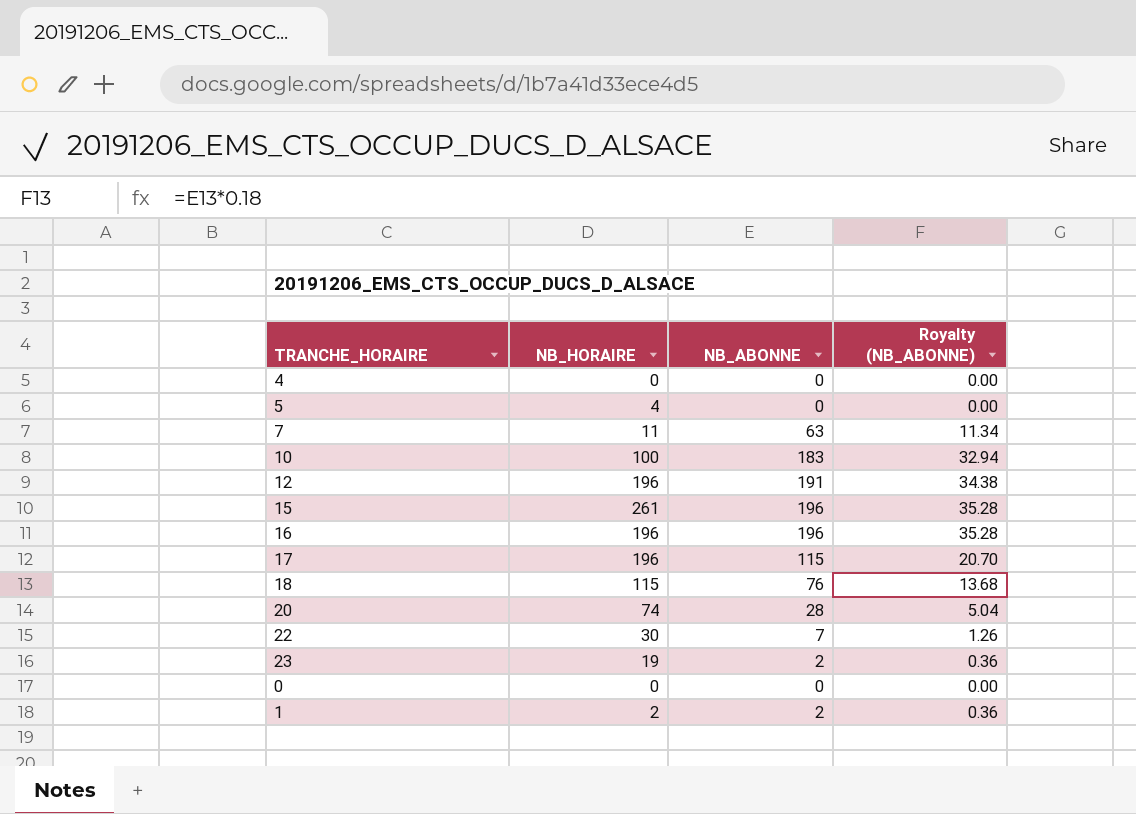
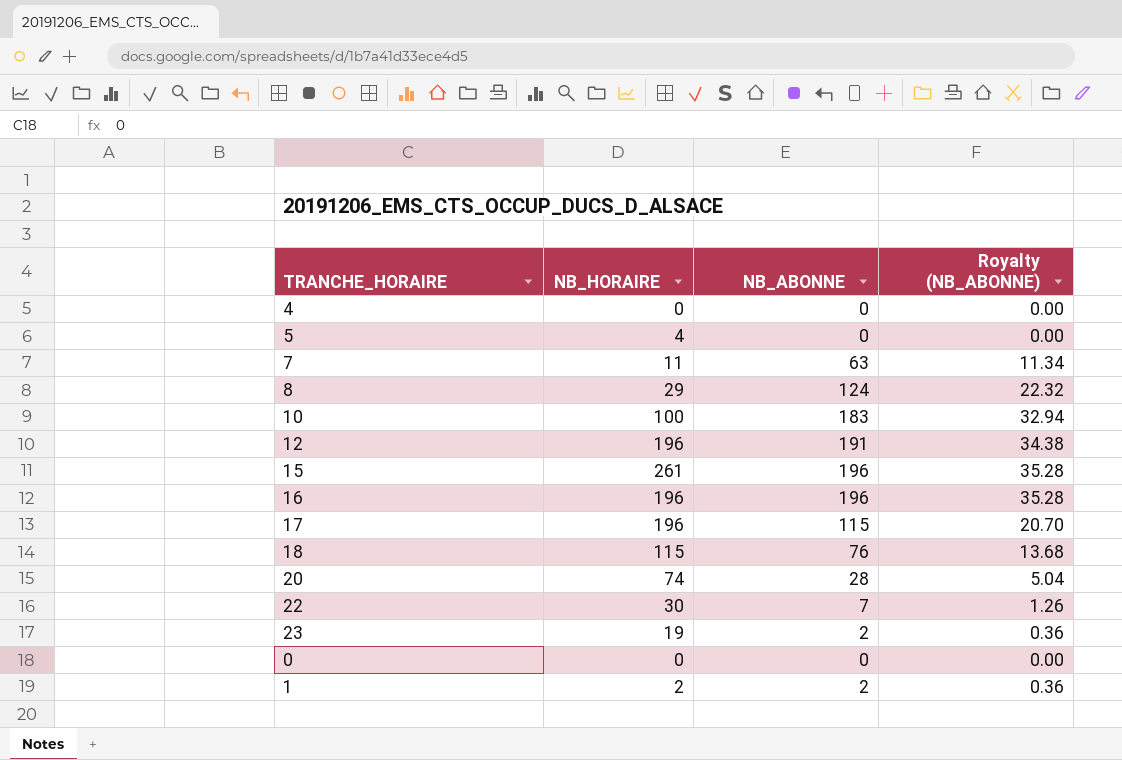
row 8: none -> 29 | 124 | 22.32

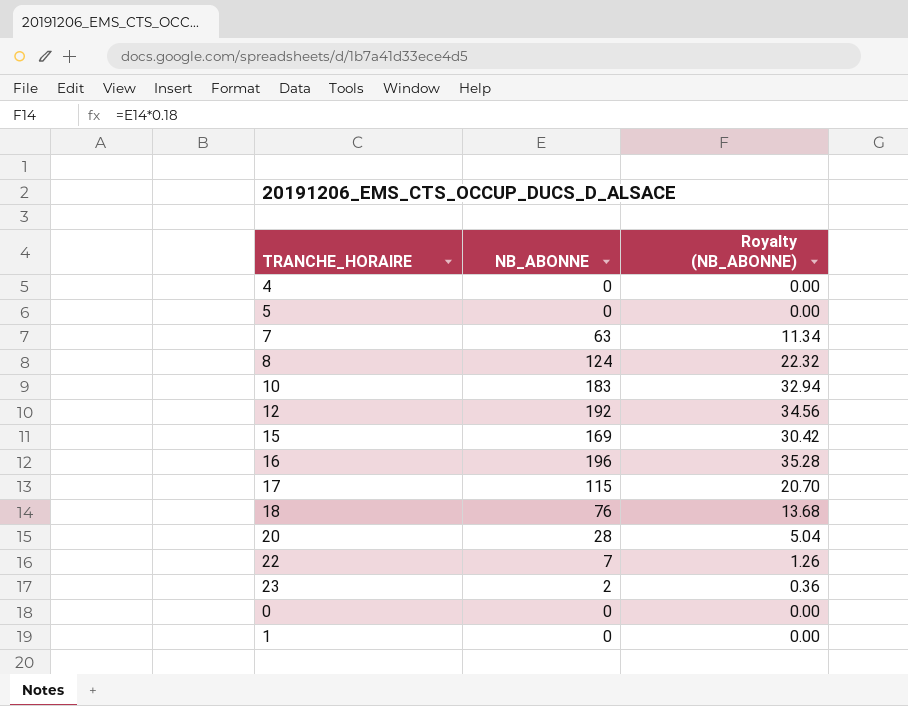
column NB_HORAIRE | position: 2 -> none
12 | NB_ABONNE: 191 -> 192
12 | Royalty (NB_ABONNE): 34.38 -> 34.56
15 | NB_ABONNE: 196 -> 169
15 | Royalty (NB_ABONNE): 35.28 -> 30.42
1 | NB_ABONNE: 2 -> 0
1 | Royalty (NB_ABONNE): 0.36 -> 0.00

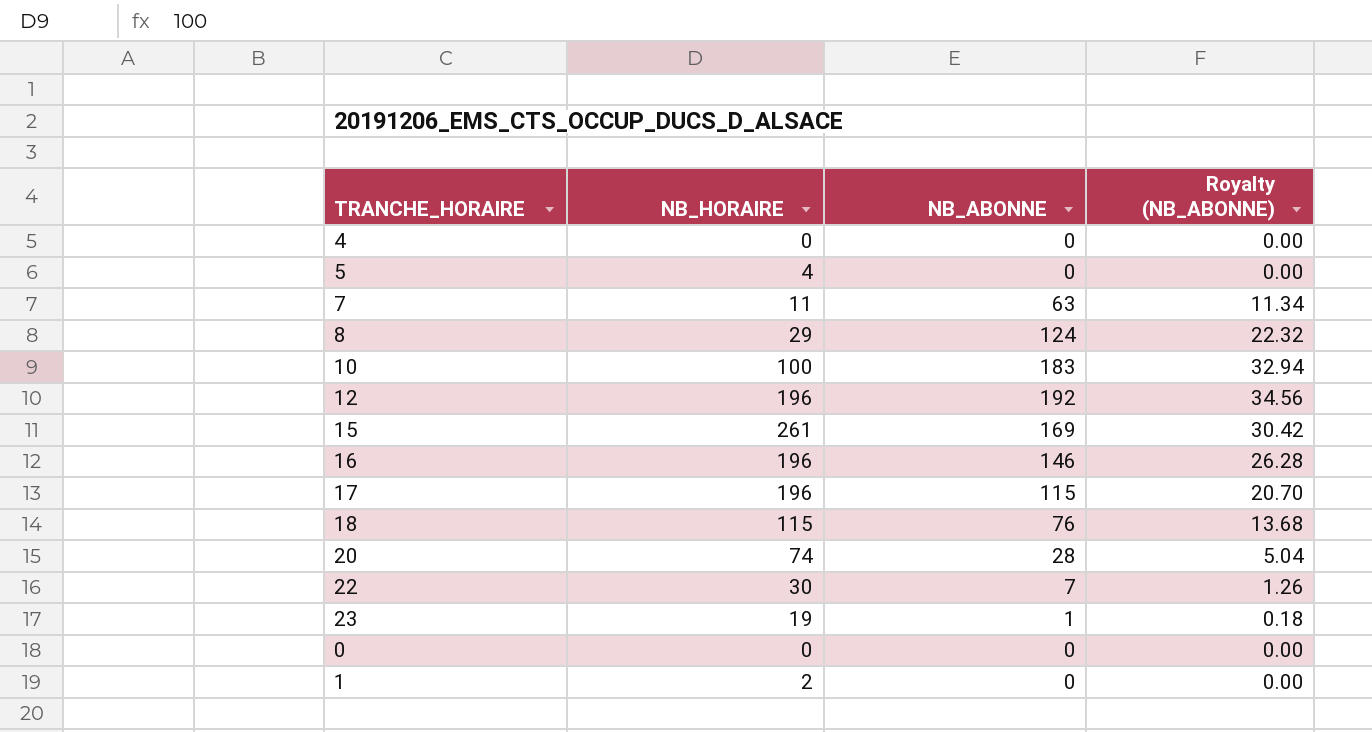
column NB_HORAIRE | position: none -> 2
16 | NB_ABONNE: 196 -> 146
16 | Royalty (NB_ABONNE): 35.28 -> 26.28
23 | NB_ABONNE: 2 -> 1
23 | Royalty (NB_ABONNE): 0.36 -> 0.18

